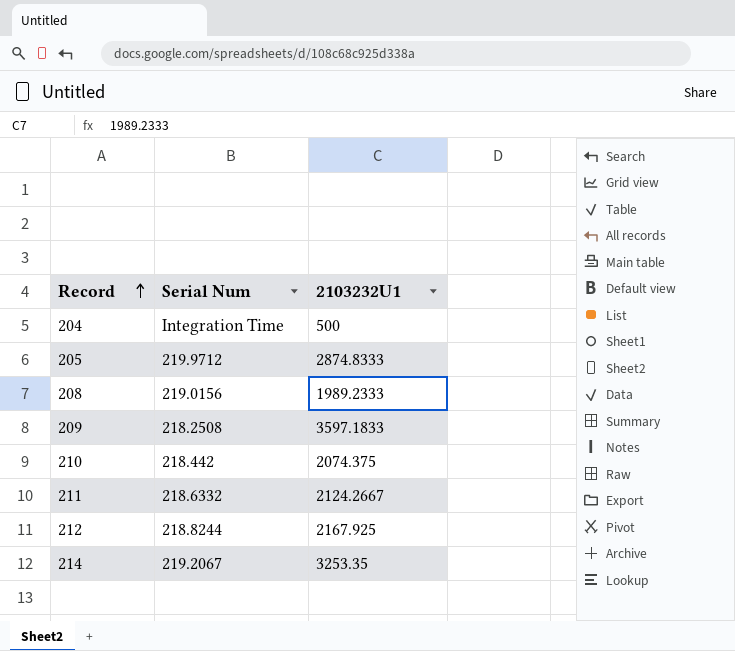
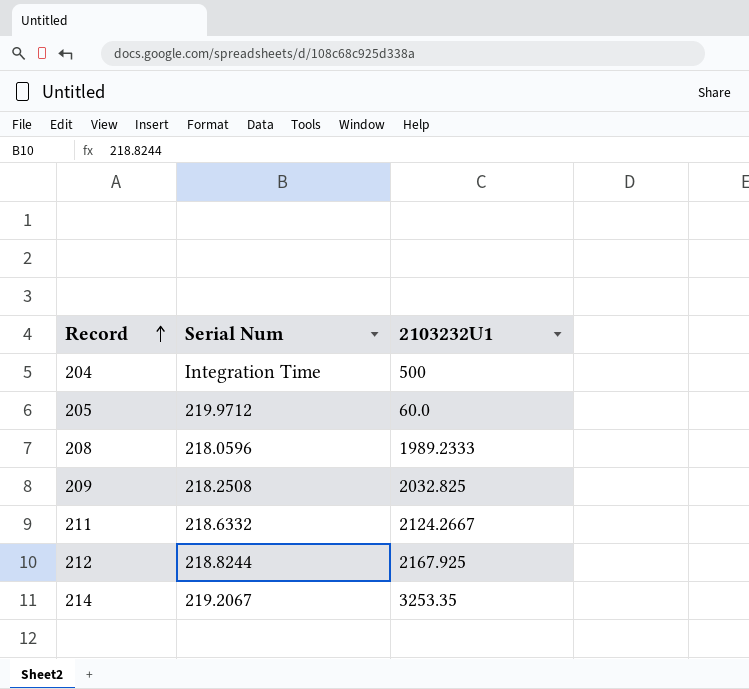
row 210: 218.442 | 2074.375 -> none
205 | 2103232U1: 2874.8333 -> 60.0
208 | Serial Num: 219.0156 -> 218.0596
209 | 2103232U1: 3597.1833 -> 2032.825

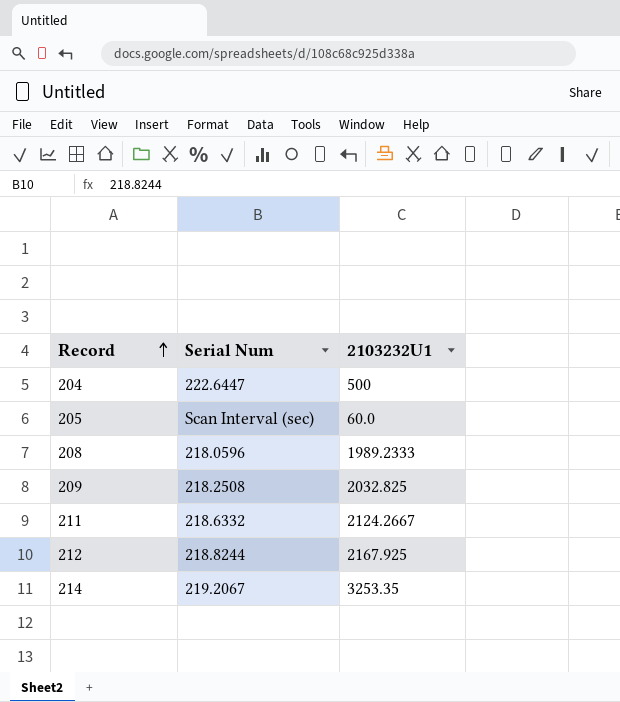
204 | Serial Num: Integration Time -> 222.6447
205 | Serial Num: 219.9712 -> Scan Interval (sec)

